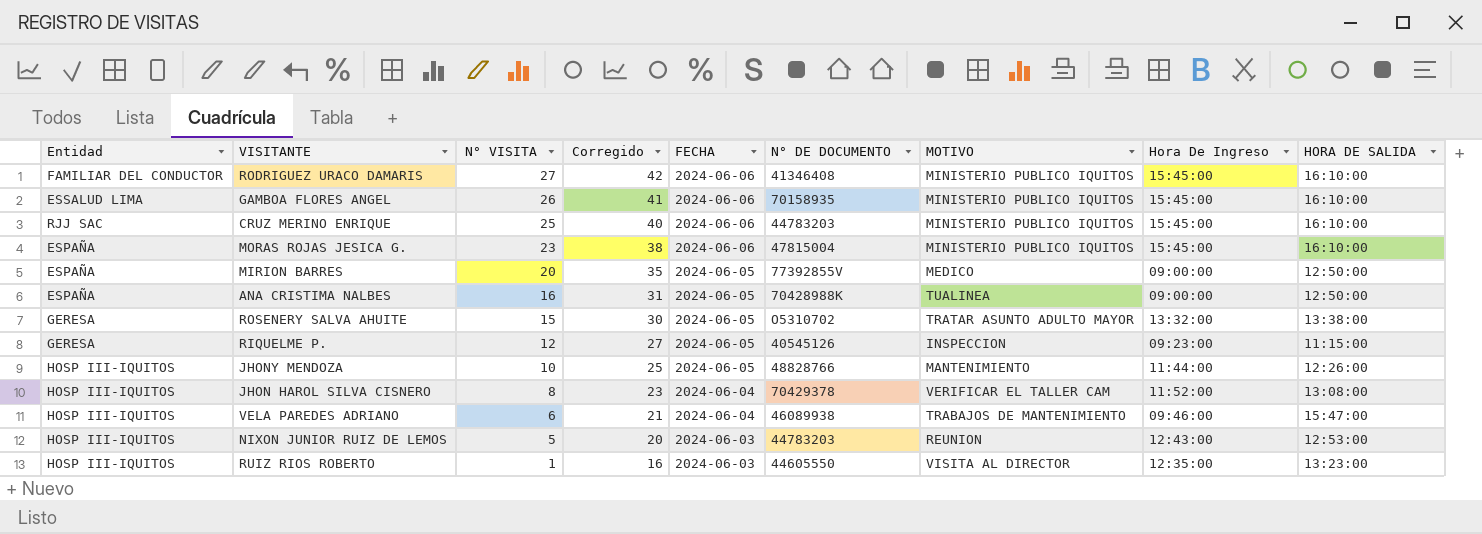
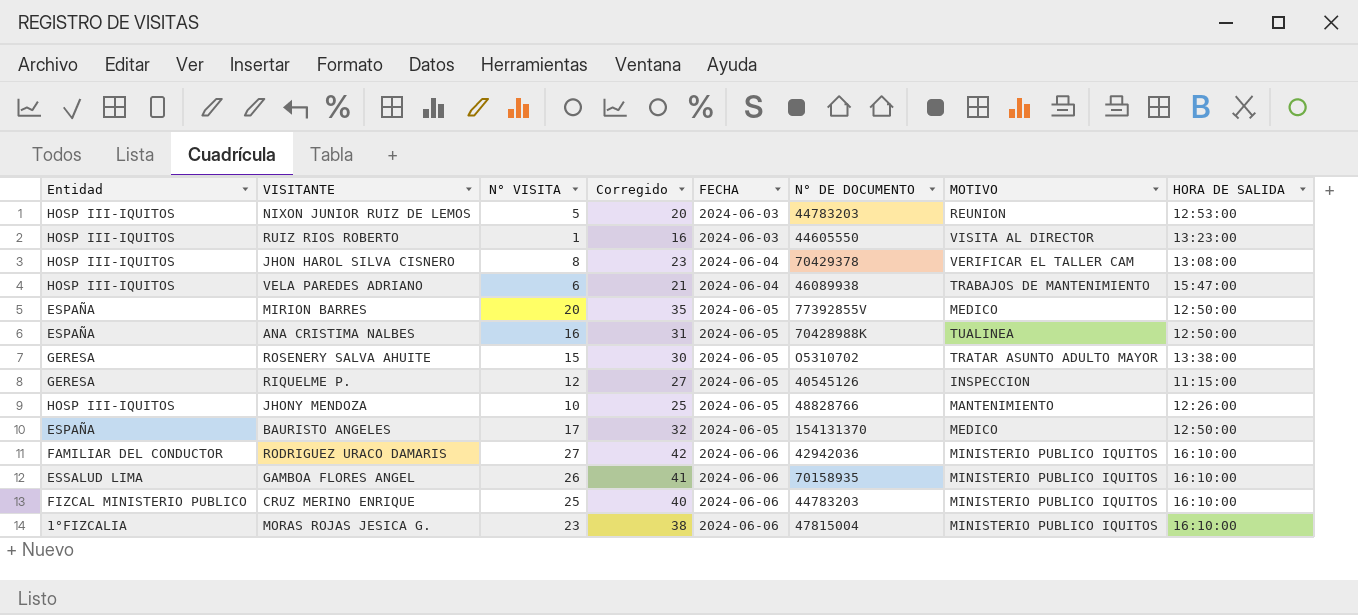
row order: N° VISITA descending -> FECHA ascending
column Hora De Ingreso | position: 8 -> none
row BAURISTO ANGELES: none -> ESPAÑA | 17 | 32 | 2024-06-05 | 154131370 | MEDICO | 12:50:00
RODRIGUEZ URACO DAMARIS | N° DE DOCUMENTO: 41346408 -> 42942036
CRUZ MERINO ENRIQUE | Entidad: RJJ SAC -> FIZCAL MINISTERIO PUBLICO
MORAS ROJAS JESICA G. | Entidad: ESPAÑA -> 1°FIZCALIA

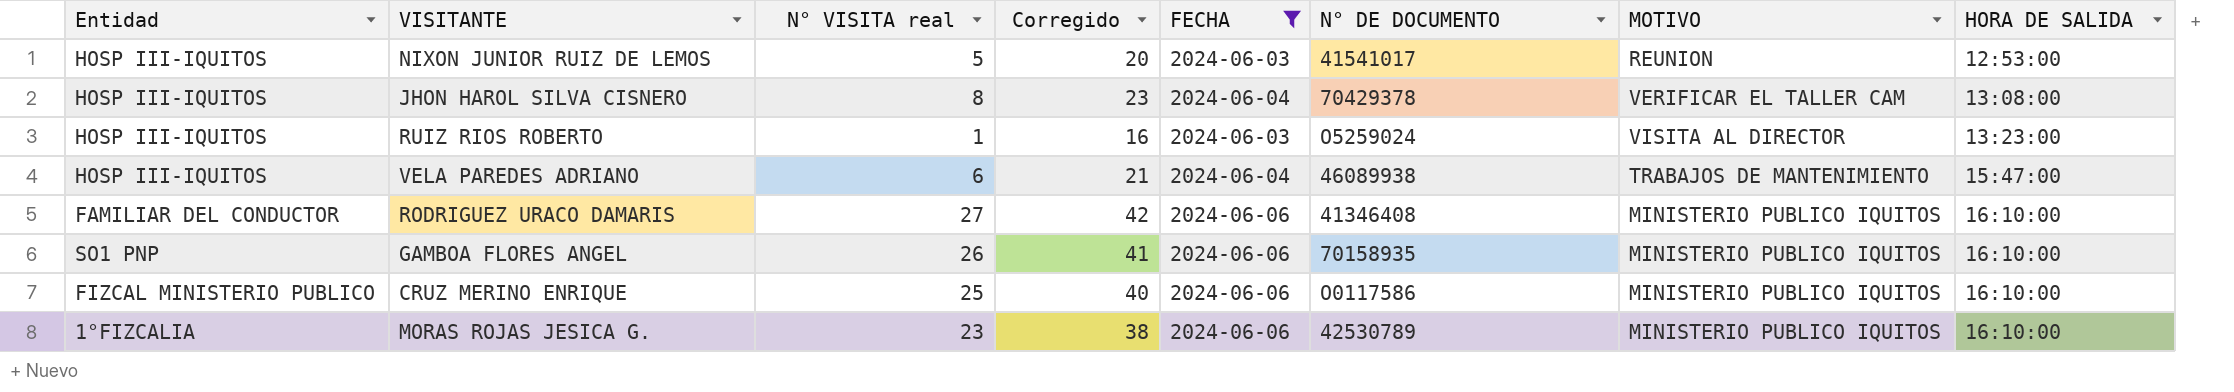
filter: none -> FECHA != 2024-06-05
row order: FECHA ascending -> HORA DE SALIDA ascending
column name: N° VISITA -> N° VISITA real
NIXON JUNIOR RUIZ DE LEMOS | N° DE DOCUMENTO: 44783203 -> 41541017
RUIZ RIOS ROBERTO | N° DE DOCUMENTO: 44605550 -> O5259024
RODRIGUEZ URACO DAMARIS | N° DE DOCUMENTO: 42942036 -> 41346408
GAMBOA FLORES ANGEL | Entidad: ESSALUD LIMA -> SO1 PNP
CRUZ MERINO ENRIQUE | N° DE DOCUMENTO: 44783203 -> O0117586
MORAS ROJAS JESICA G. | N° DE DOCUMENTO: 47815004 -> 42530789

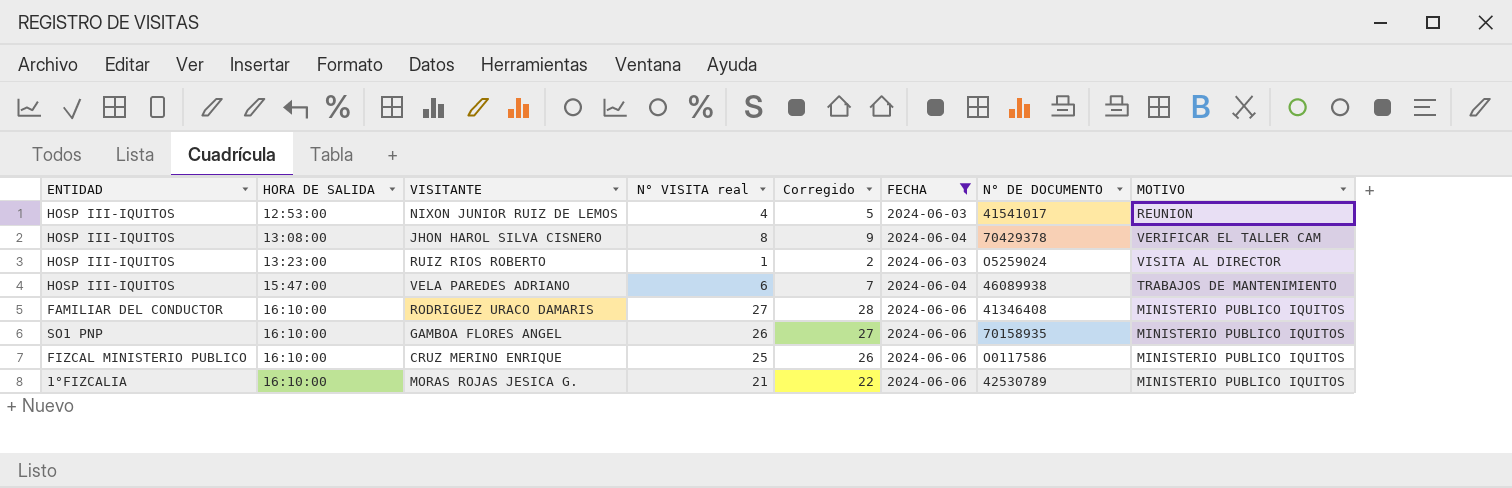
column name: Entidad -> ENTIDAD
column HORA DE SALIDA | position: 8 -> 2
column Corregido | formula: [N° VISITA real] + 15 -> [N° VISITA real] + 1
NIXON JUNIOR RUIZ DE LEMOS | N° VISITA real: 5 -> 4
MORAS ROJAS JESICA G. | N° VISITA real: 23 -> 21

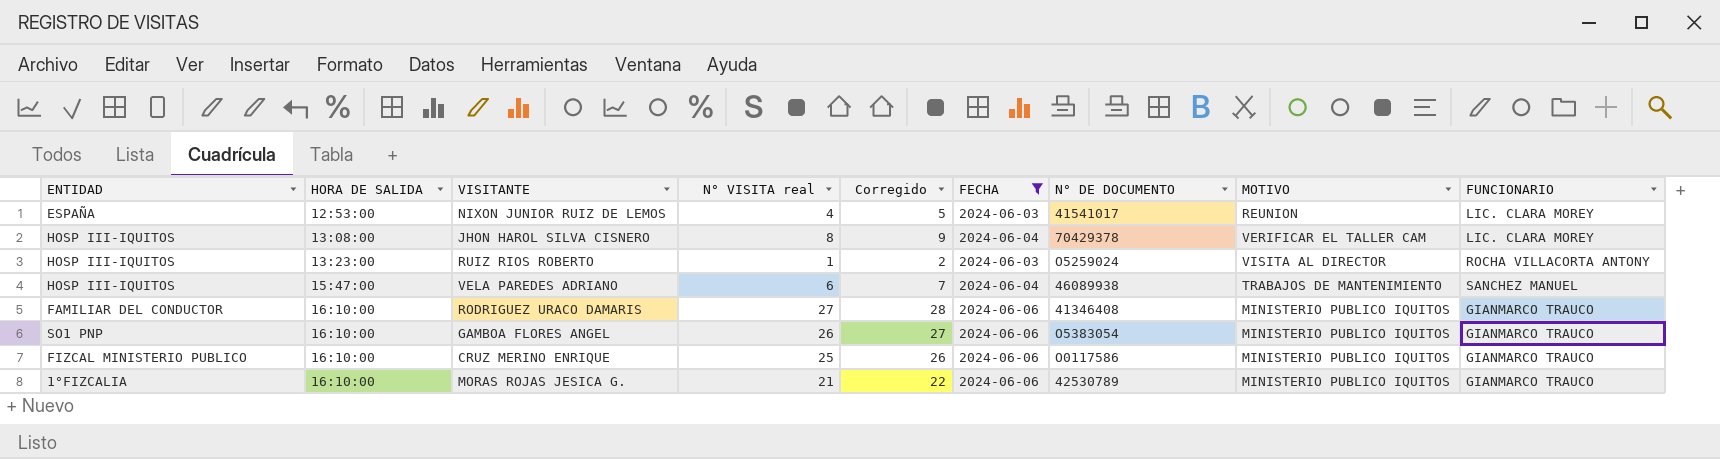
column FUNCIONARIO | position: none -> 9
NIXON JUNIOR RUIZ DE LEMOS | ENTIDAD: HOSP III-IQUITOS -> ESPAÑA
GAMBOA FLORES ANGEL | N° DE DOCUMENTO: 70158935 -> O5383054

